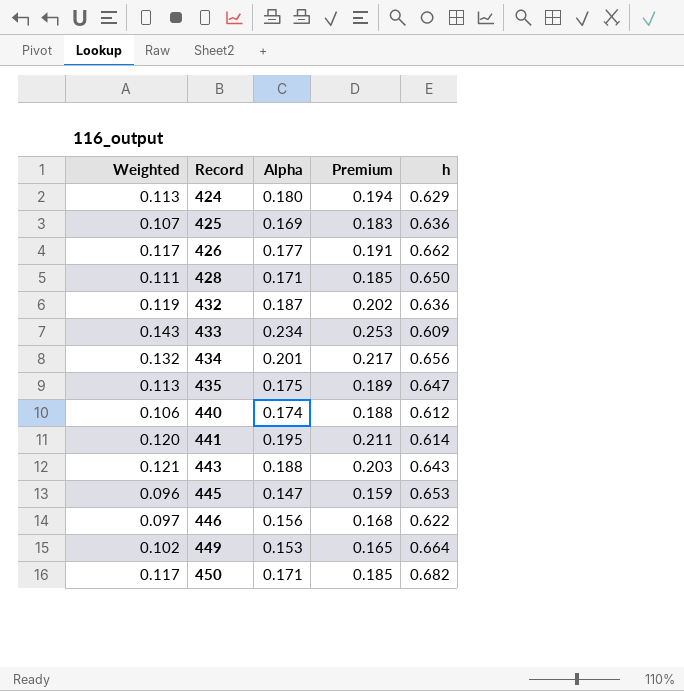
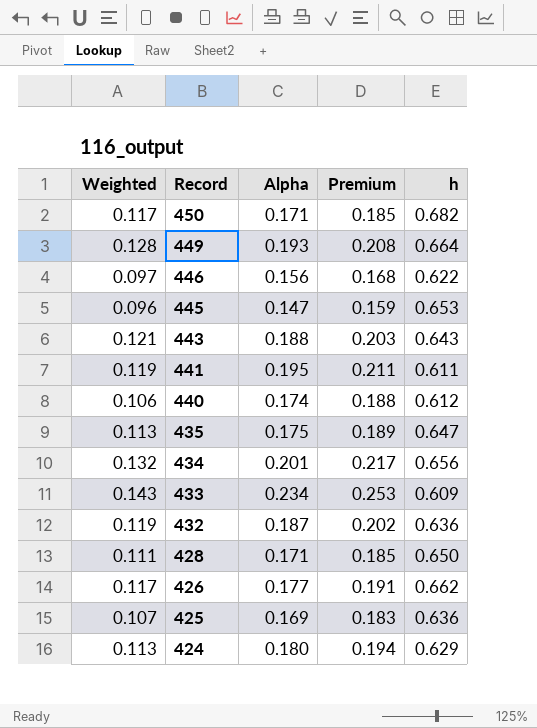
row order: Record ascending -> Record descending
449 | Weighted: 0.102 -> 0.128
449 | Alpha: 0.153 -> 0.193
449 | Premium: 0.165 -> 0.208
441 | Weighted: 0.120 -> 0.119
441 | h: 0.614 -> 0.611

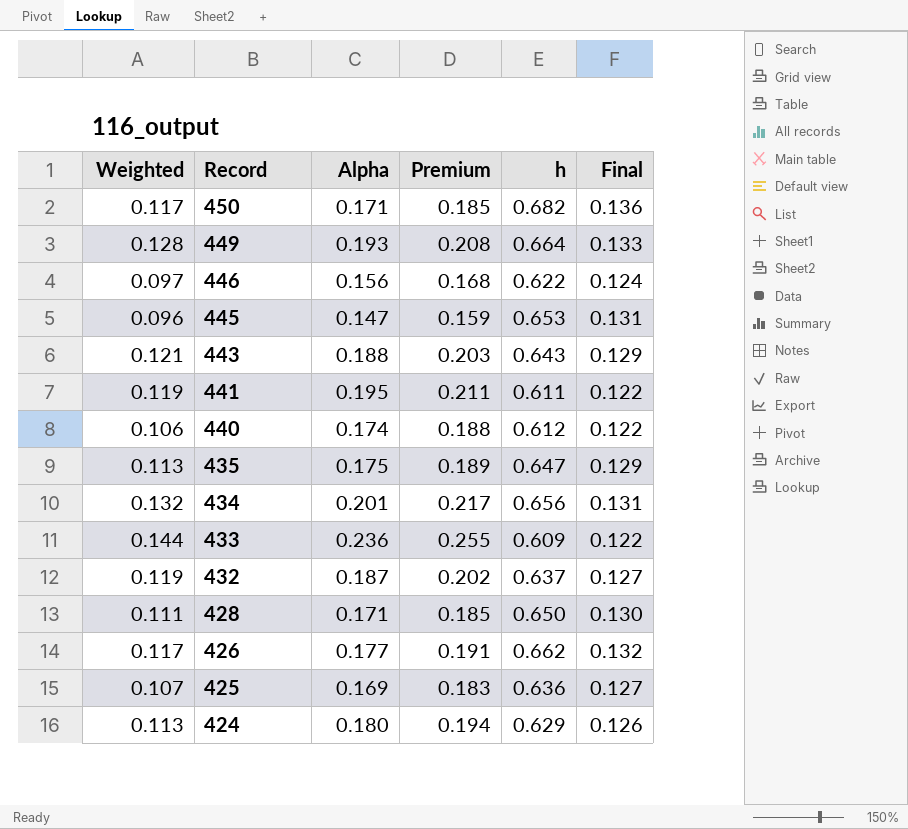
column Final | formula: none -> [h] * 0.2
433 | Weighted: 0.143 -> 0.144
433 | Alpha: 0.234 -> 0.236
433 | Premium: 0.253 -> 0.255
432 | h: 0.636 -> 0.637

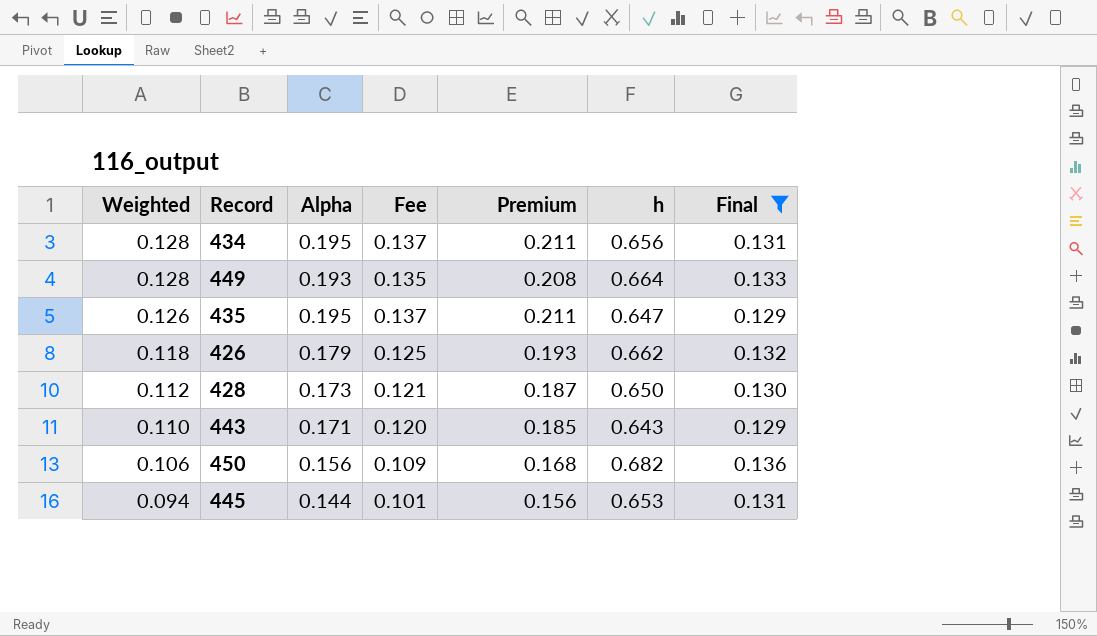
filter: none -> Final >= 0.129
row order: Record descending -> Weighted descending
column Fee | formula: none -> [Alpha] * 0.7
434 | Weighted: 0.132 -> 0.128
434 | Alpha: 0.201 -> 0.195
434 | Premium: 0.217 -> 0.211
435 | Weighted: 0.113 -> 0.126
435 | Alpha: 0.175 -> 0.195
435 | Premium: 0.189 -> 0.211
426 | Weighted: 0.117 -> 0.118
426 | Alpha: 0.177 -> 0.179
426 | Premium: 0.191 -> 0.193
428 | Weighted: 0.111 -> 0.112
428 | Alpha: 0.171 -> 0.173
428 | Premium: 0.185 -> 0.187
443 | Weighted: 0.121 -> 0.110
443 | Alpha: 0.188 -> 0.171
443 | Premium: 0.203 -> 0.185
450 | Weighted: 0.117 -> 0.106
450 | Alpha: 0.171 -> 0.156
450 | Premium: 0.185 -> 0.168
445 | Weighted: 0.096 -> 0.094
445 | Alpha: 0.147 -> 0.144
445 | Premium: 0.159 -> 0.156

